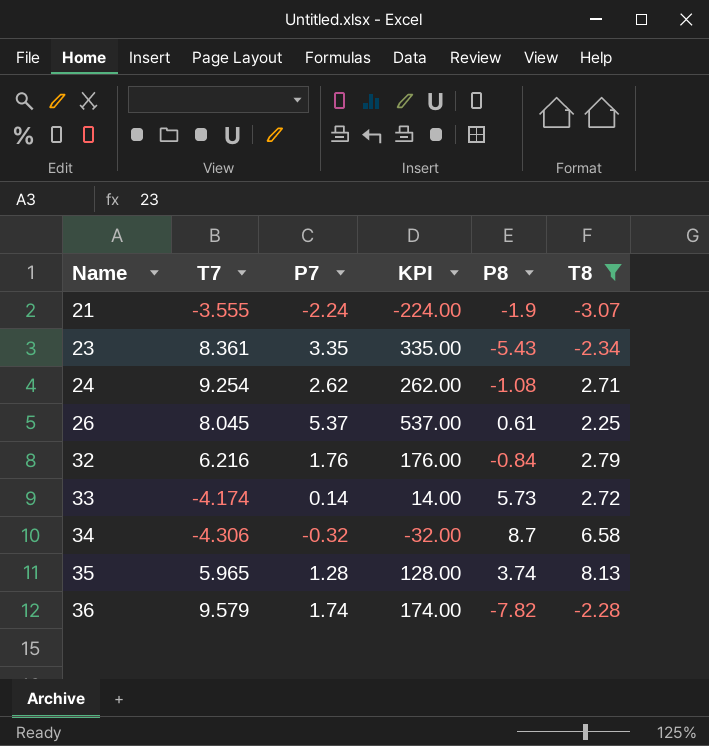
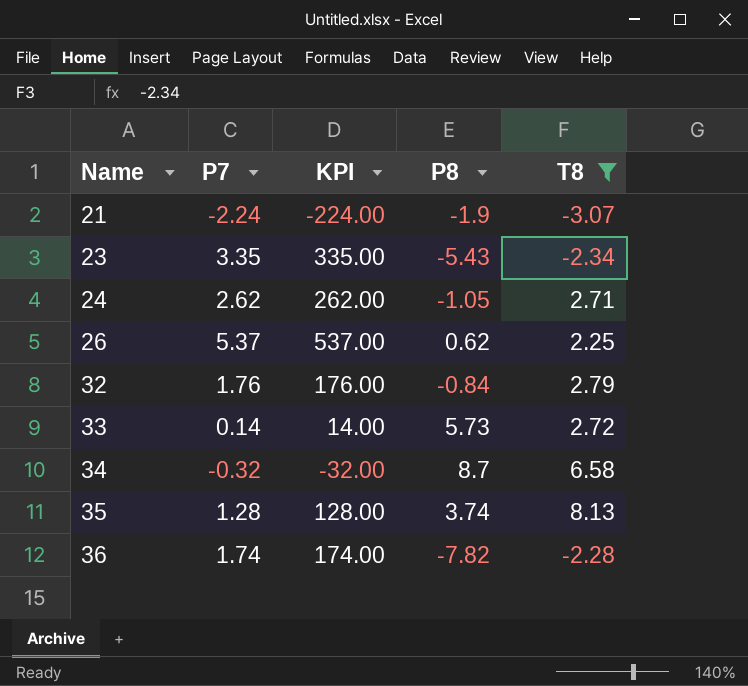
column T7 | position: 2 -> none
24 | P8: -1.08 -> -1.05
26 | P8: 0.61 -> 0.62

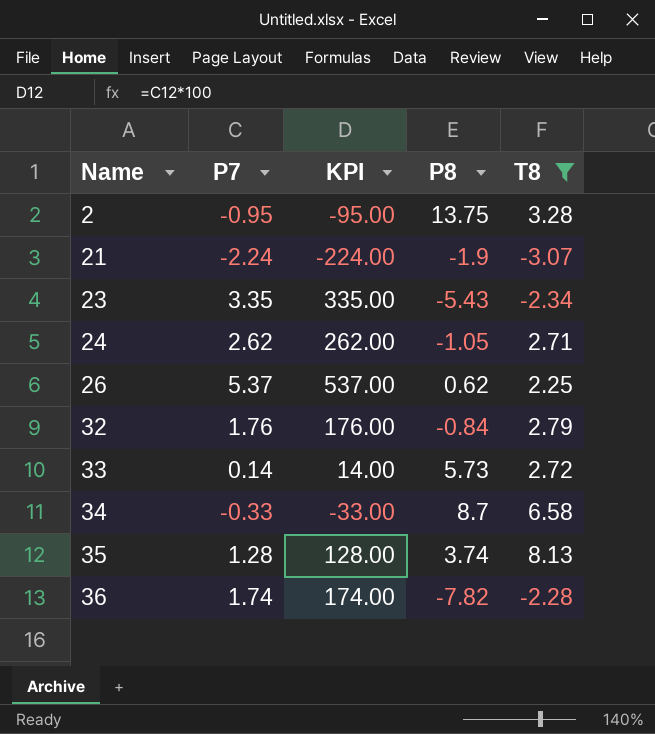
row 2: none -> -0.95 | -95.00 | 13.75 | 3.28
34 | P7: -0.32 -> -0.33
34 | KPI: -32.00 -> -33.00

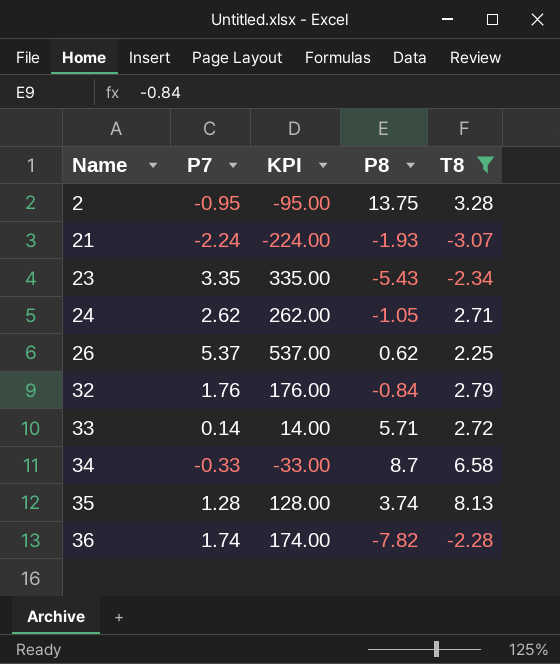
21 | P8: -1.9 -> -1.93
33 | P8: 5.73 -> 5.71

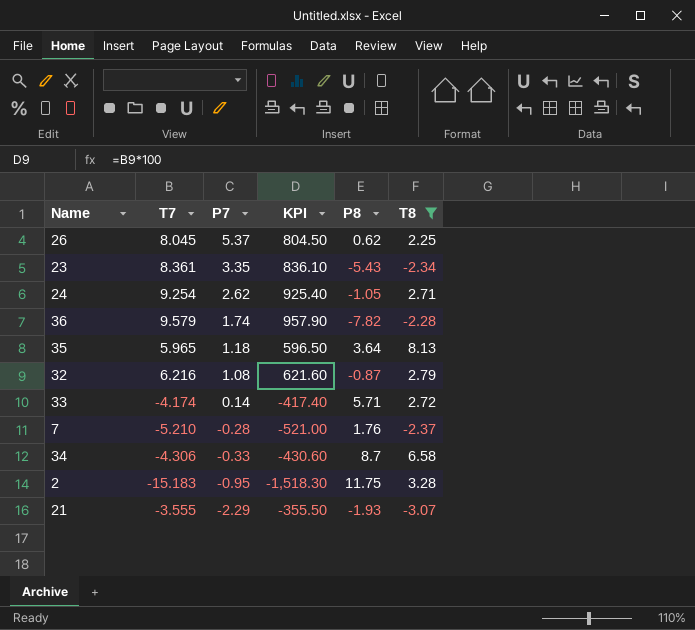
row order: Name ascending -> P7 descending
column T7 | position: none -> 2
column KPI | formula: [P7] * 100 -> [T7] * 100
35 | P7: 1.28 -> 1.18
35 | P8: 3.74 -> 3.64
32 | P7: 1.76 -> 1.08
32 | P8: -0.84 -> -0.87
row 7: none -> -5.210 | -0.28 | -521.00 | 1.76 | -2.37
2 | P8: 13.75 -> 11.75
21 | P7: -2.24 -> -2.29

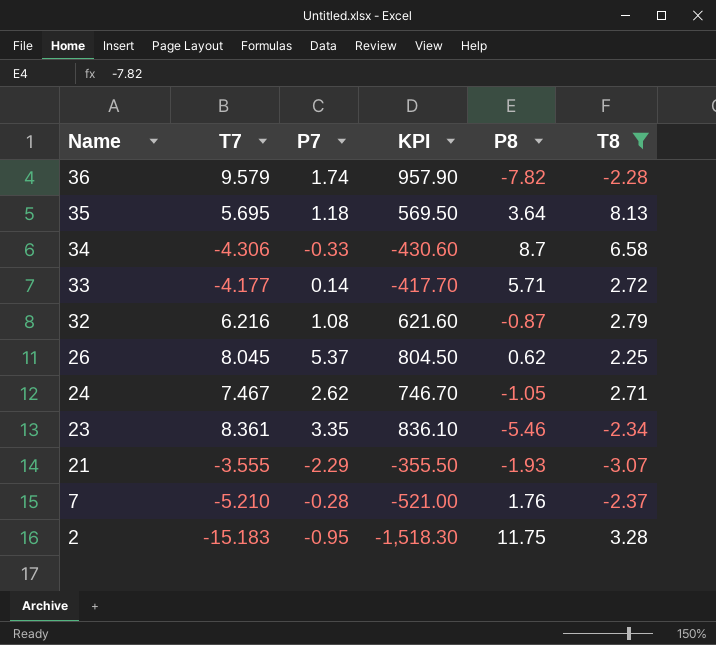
row order: P7 descending -> Name descending
35 | T7: 5.965 -> 5.695
35 | KPI: 596.50 -> 569.50
33 | T7: -4.174 -> -4.177
33 | KPI: -417.40 -> -417.70
24 | T7: 9.254 -> 7.467
24 | KPI: 925.40 -> 746.70
23 | P8: -5.43 -> -5.46

